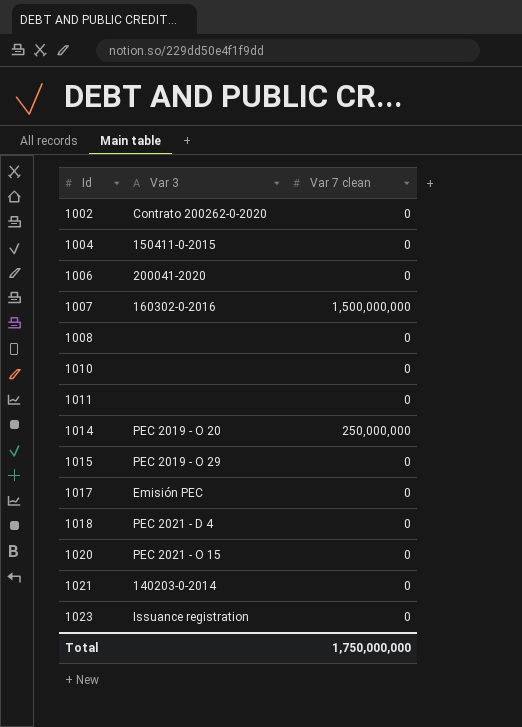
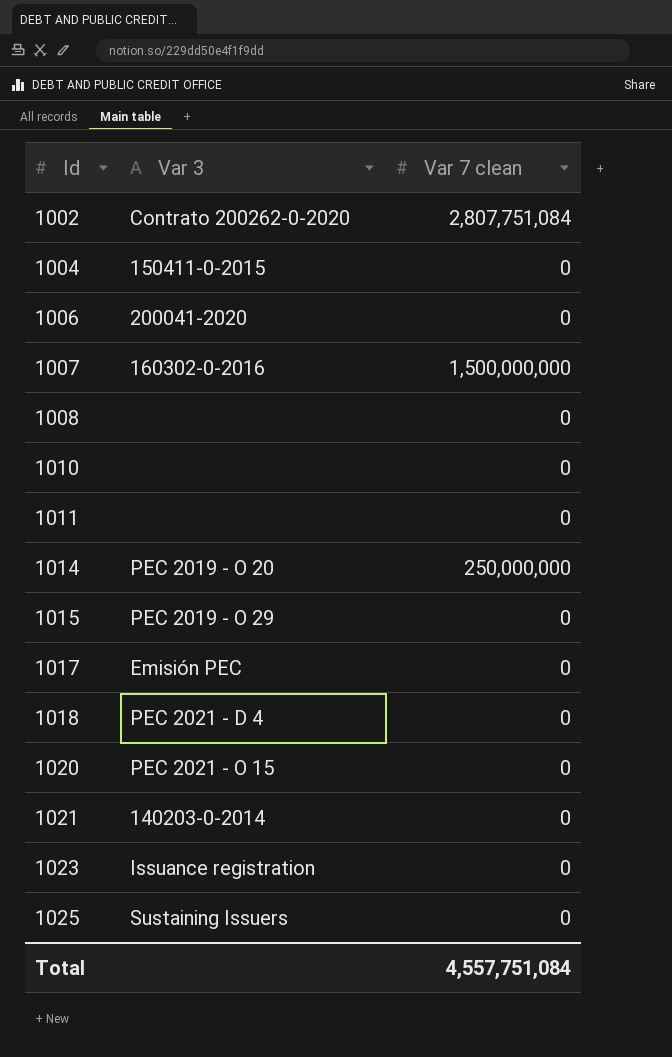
1002 | Var 7 clean: 0 -> 2,807,751,084
row 1025: none -> Sustaining Issuers | 0
Total | Var 7 clean: 1,750,000,000 -> 4,557,751,084

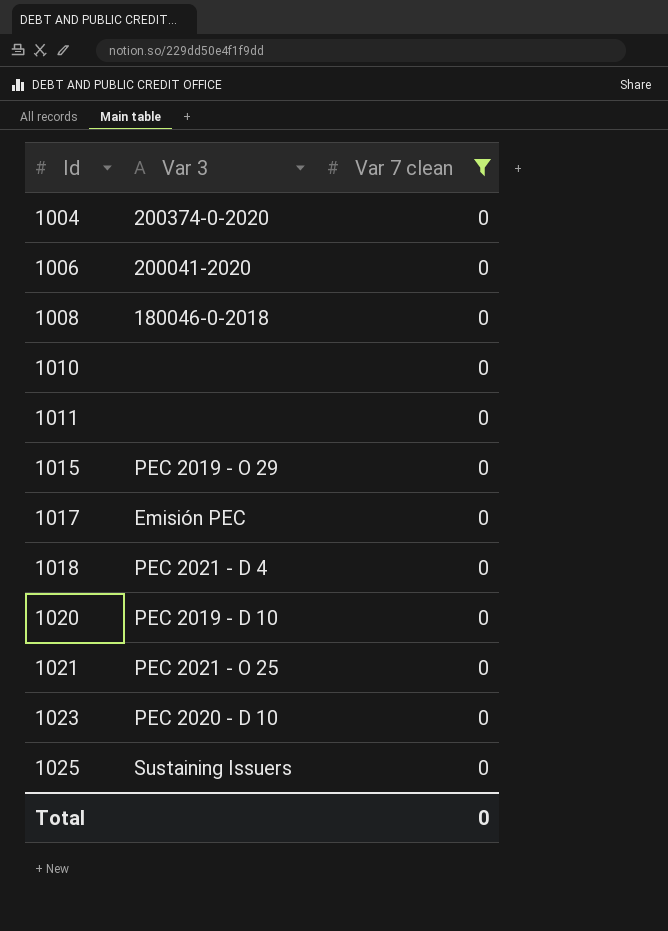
filter: none -> Var 7 clean = 0
1004 | Var 3: 150411-0-2015 -> 200374-0-2020
1008 | Var 3: none -> 180046-0-2018
1020 | Var 3: PEC 2021 - O 15 -> PEC 2019 - D 10
1021 | Var 3: 140203-0-2014 -> PEC 2021 - O 25
1023 | Var 3: Issuance registration -> PEC 2020 - D 10
Total | Var 7 clean: 4,557,751,084 -> 0

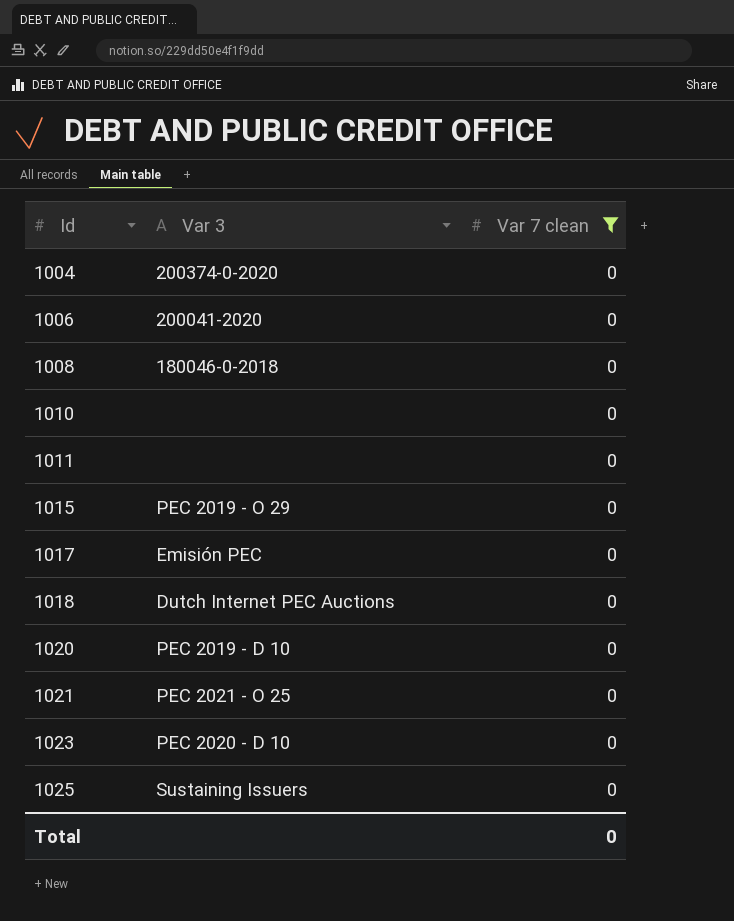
1018 | Var 3: PEC 2021 - D 4 -> Dutch Internet PEC Auctions

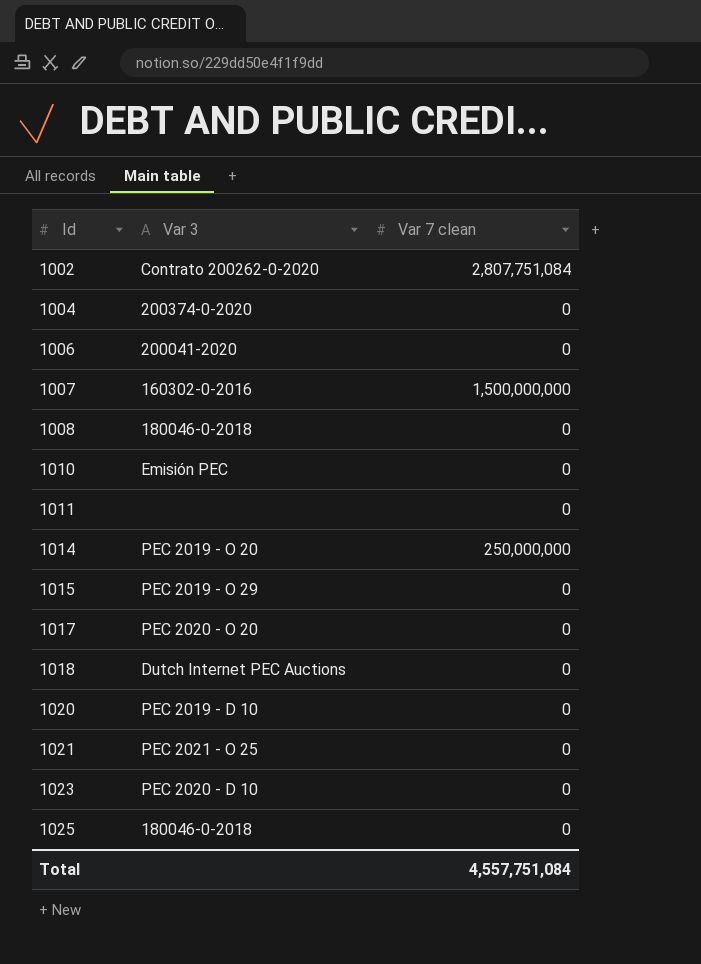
filter: Var 7 clean = 0 -> none
1010 | Var 3: none -> Emisión PEC
1017 | Var 3: Emisión PEC -> PEC 2020 - O 20
1025 | Var 3: Sustaining Issuers -> 180046-0-2018
Total | Var 7 clean: 0 -> 4,557,751,084

